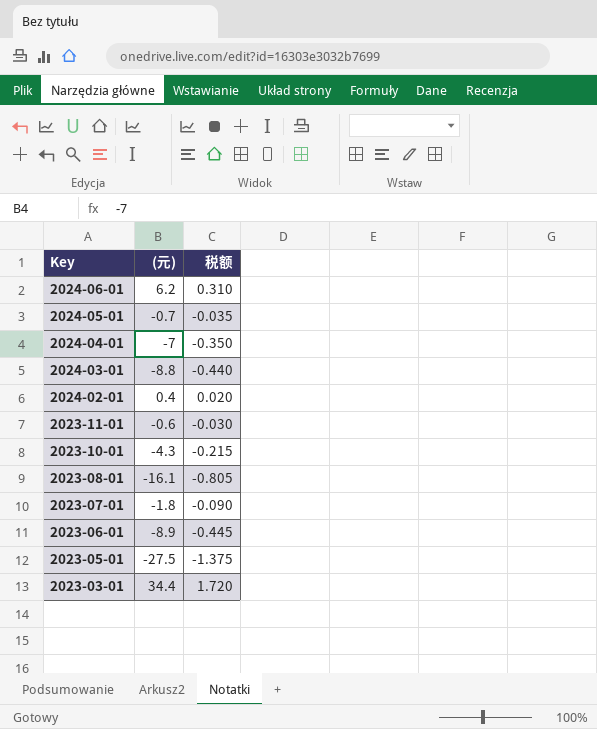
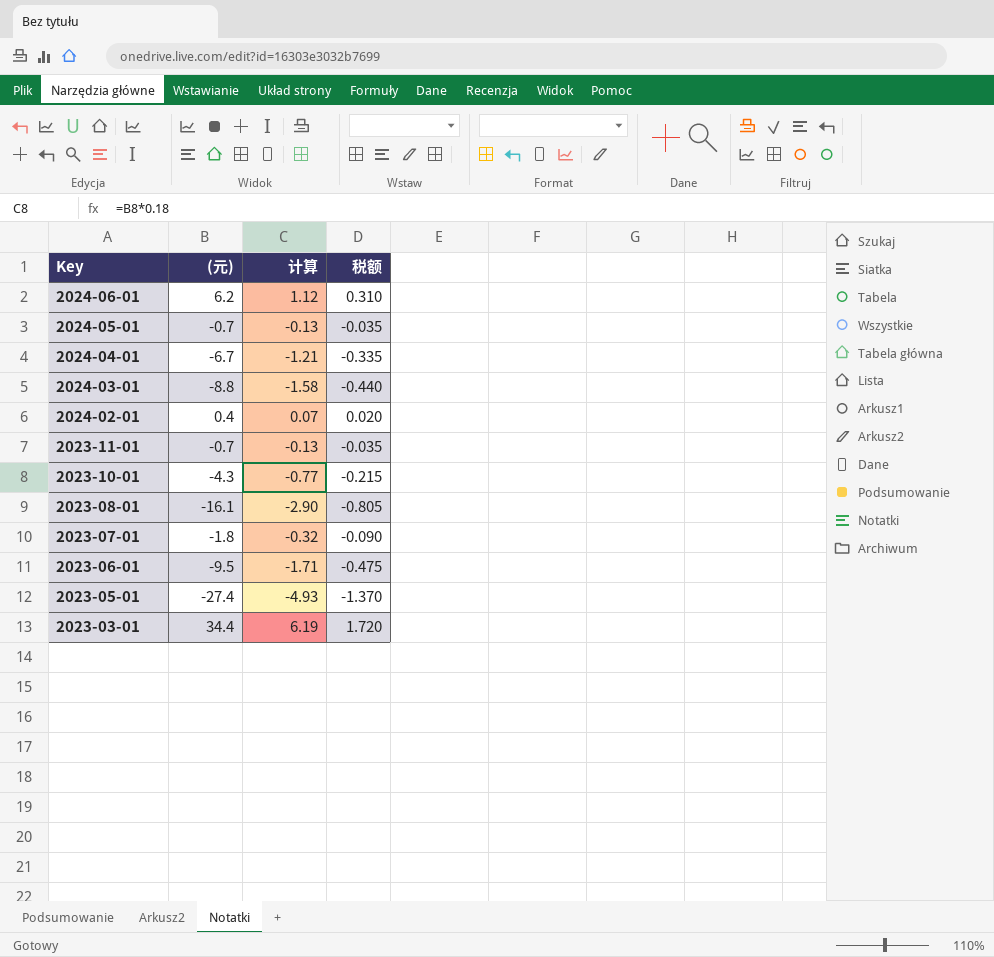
column 计算 | formula: none -> [(元)] * 0.18
2024-04-01 | (元): -7 -> -6.7
2024-04-01 | 税额: -0.350 -> -0.335
2023-11-01 | (元): -0.6 -> -0.7
2023-11-01 | 税额: -0.030 -> -0.035
2023-06-01 | (元): -8.9 -> -9.5
2023-06-01 | 税额: -0.445 -> -0.475
2023-05-01 | (元): -27.5 -> -27.4
2023-05-01 | 税额: -1.375 -> -1.370

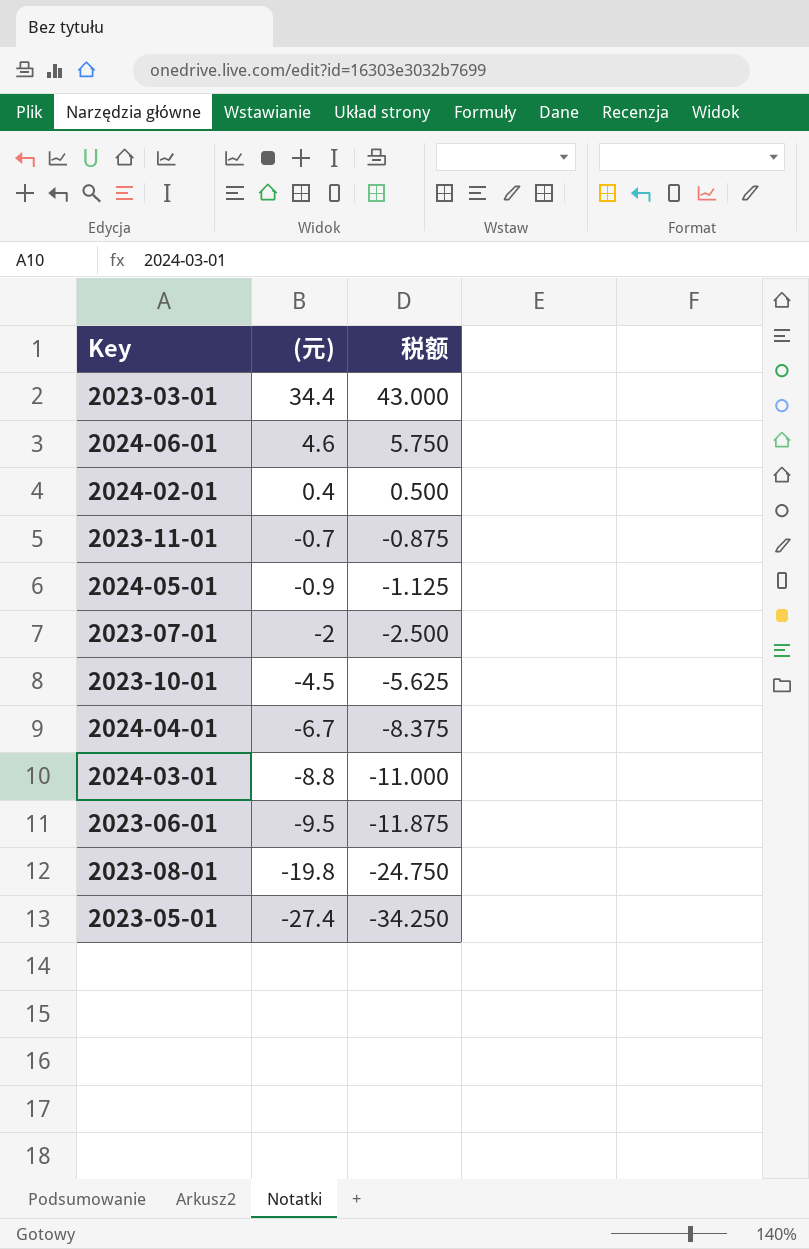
row order: Key descending -> (元) descending
column 计算 | formula: [(元)] * 0.18 -> none
column 税额 | formula: [(元)] * 0.05 -> [(元)] * 1.25
2024-06-01 | (元): 6.2 -> 4.6
2024-05-01 | (元): -0.7 -> -0.9
2023-07-01 | (元): -1.8 -> -2
2023-10-01 | (元): -4.3 -> -4.5
2023-08-01 | (元): -16.1 -> -19.8

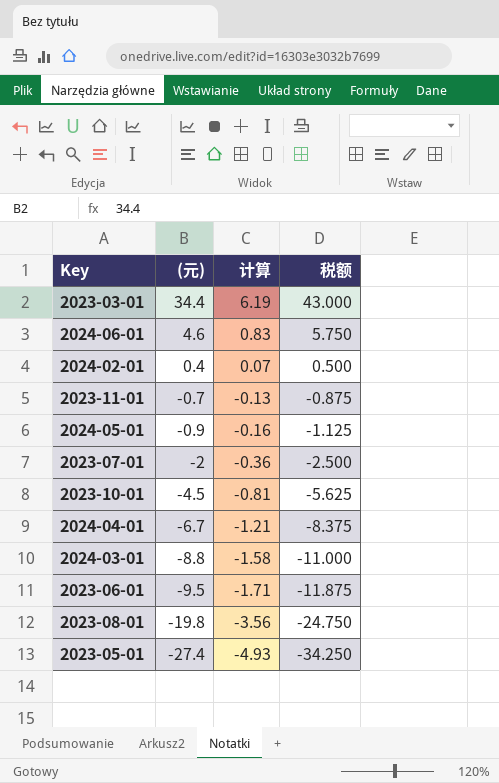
column 计算 | formula: none -> [(元)] * 0.18

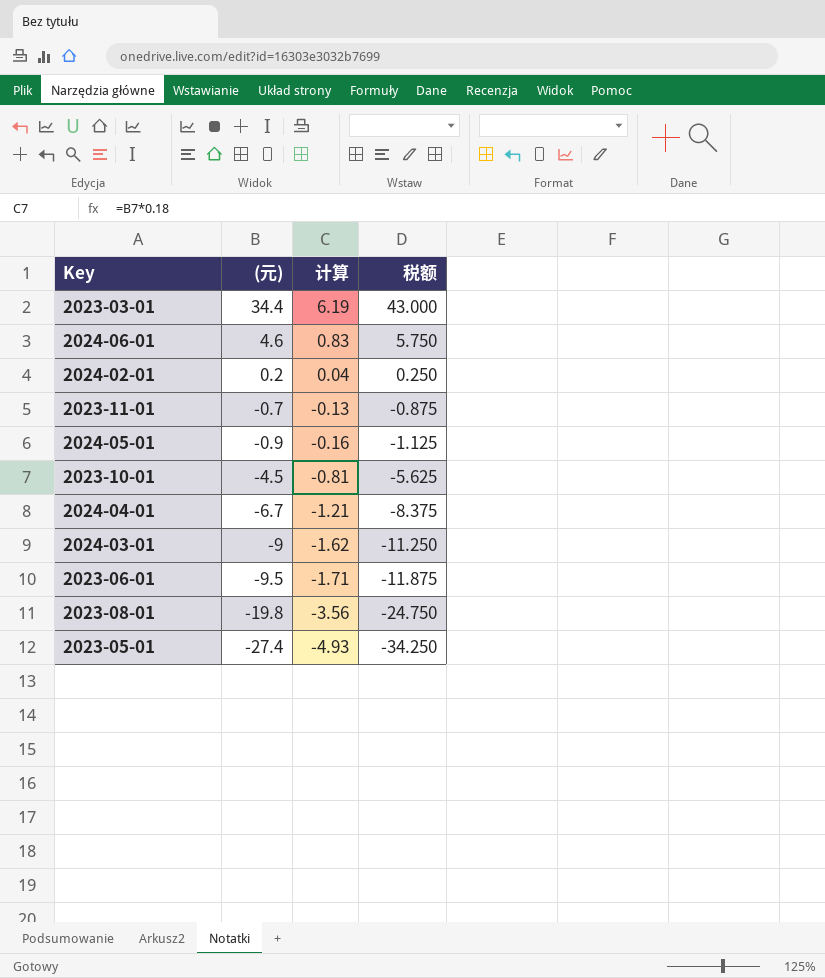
row 2023-07-01: -2 | -0.36 | -2.500 -> none
2024-02-01 | (元): 0.4 -> 0.2
2024-02-01 | 计算: 0.07 -> 0.04
2024-02-01 | 税额: 0.500 -> 0.250
2024-03-01 | (元): -8.8 -> -9
2024-03-01 | 计算: -1.58 -> -1.62
2024-03-01 | 税额: -11.000 -> -11.250

